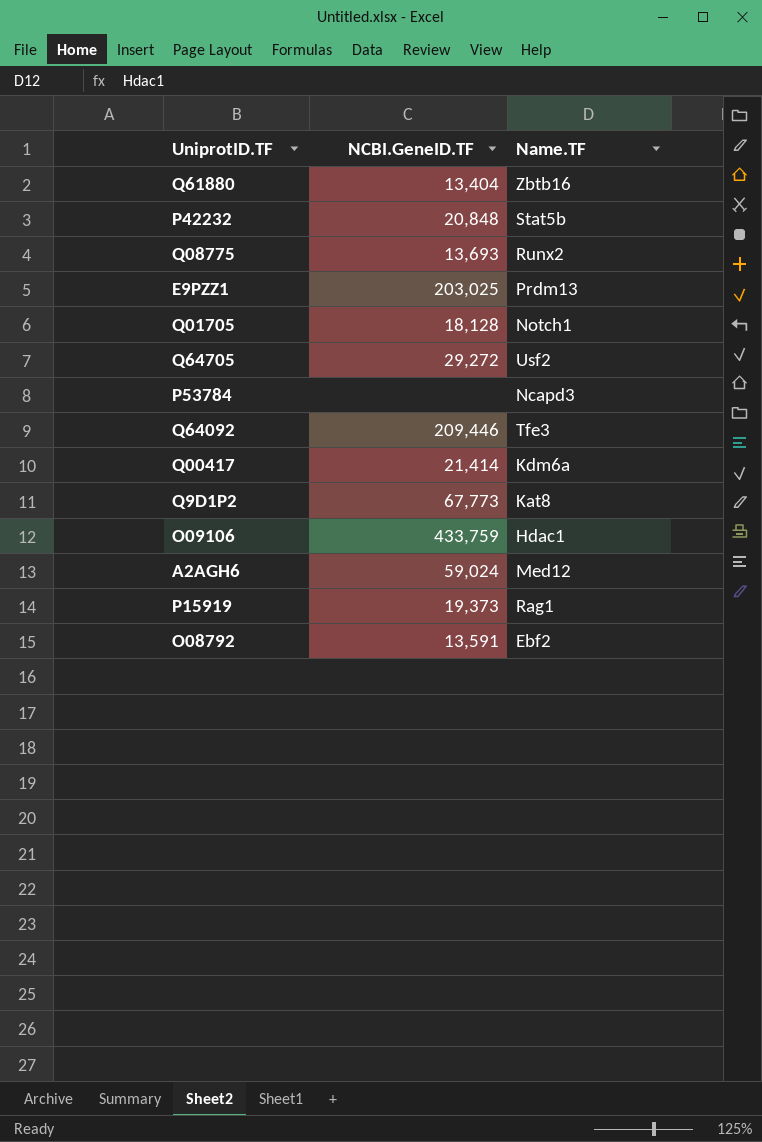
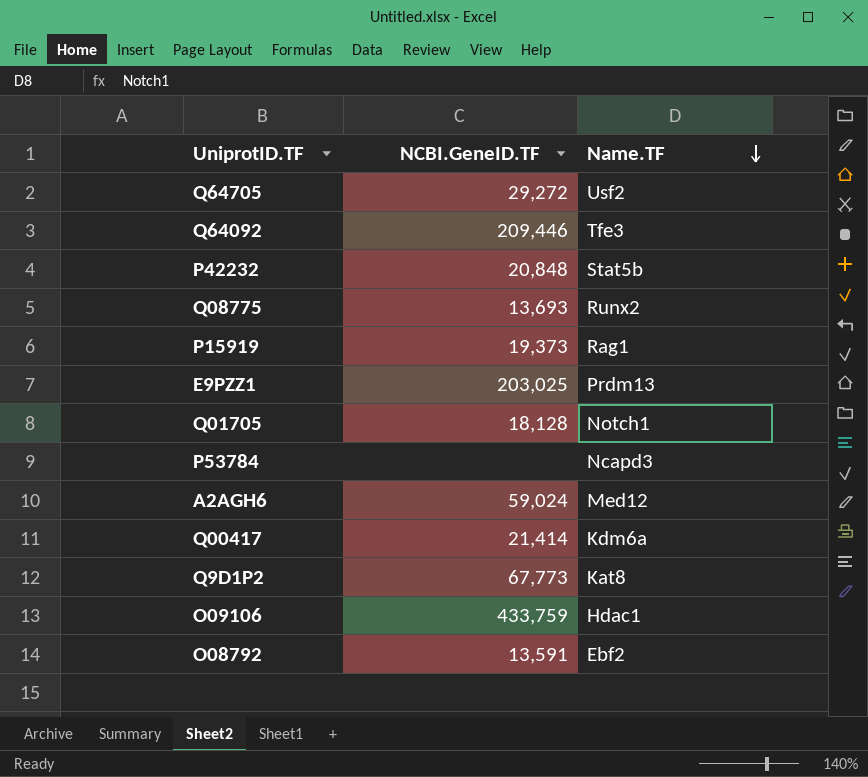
row order: none -> Name.TF descending
row Q61880: 13,404 | Zbtb16 -> none

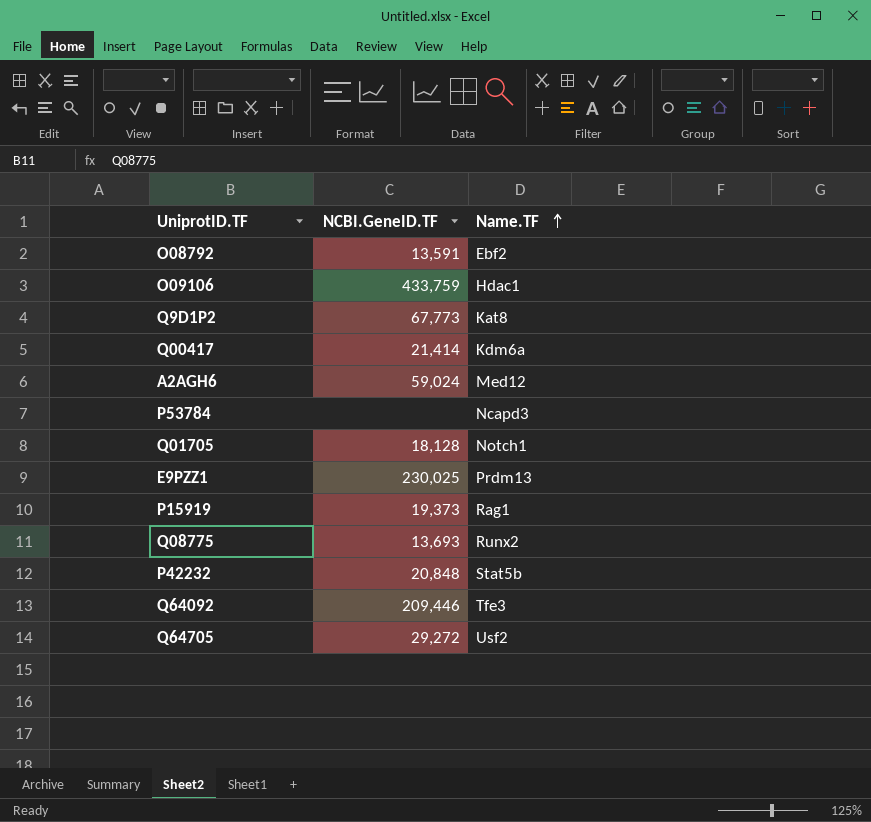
row order: Name.TF descending -> Name.TF ascending
E9PZZ1 | NCBI.GeneID.TF: 203,025 -> 230,025

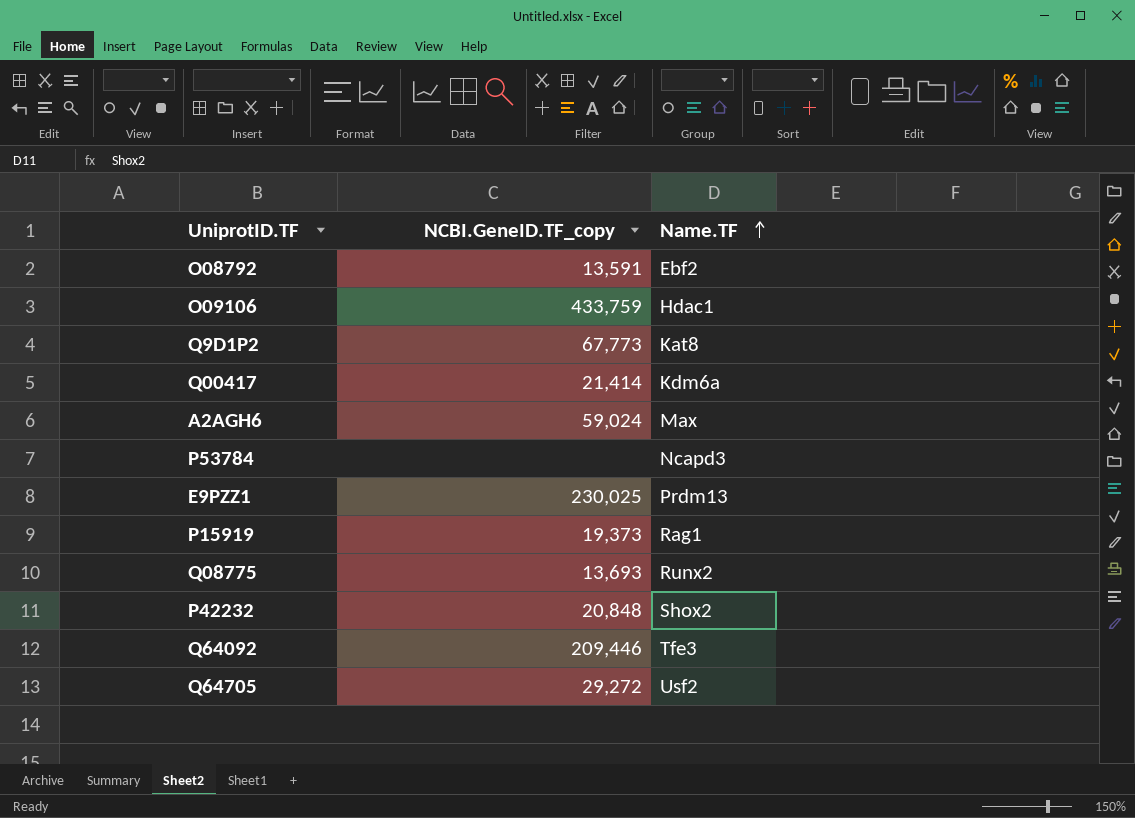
column name: NCBI.GeneID.TF -> NCBI.GeneID.TF_copy
row Q01705: 18,128 | Notch1 -> none
A2AGH6 | Name.TF: Med12 -> Max
P42232 | Name.TF: Stat5b -> Shox2

